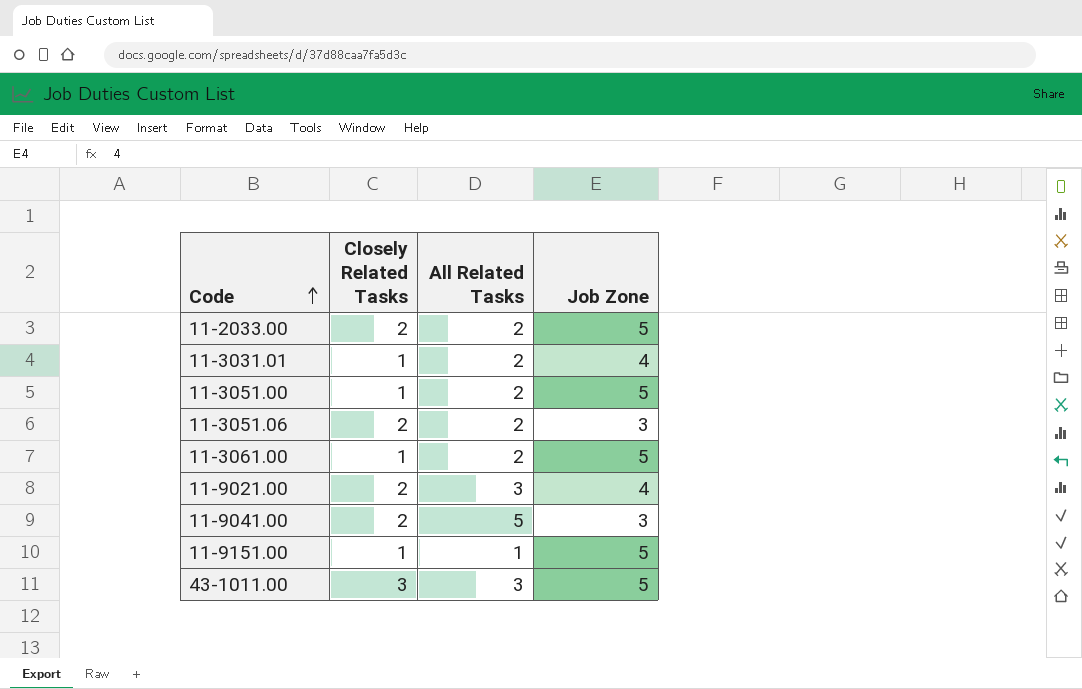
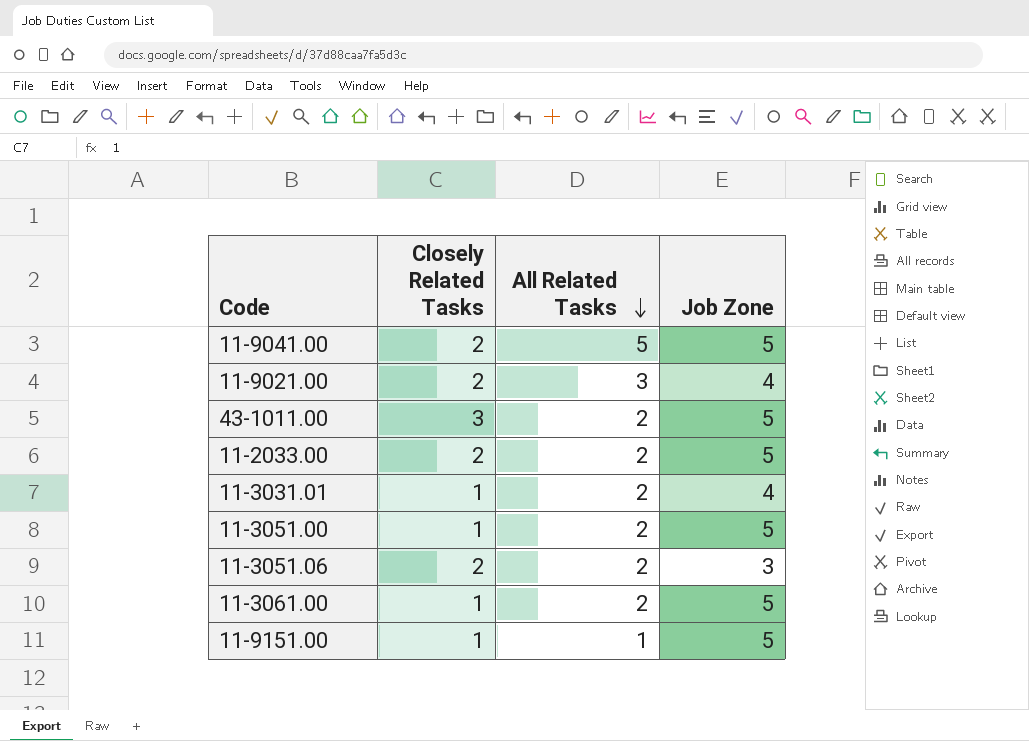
row order: Code ascending -> All Related Tasks descending
11-9041.00 | Job Zone: 3 -> 5
43-1011.00 | All Related Tasks: 3 -> 2

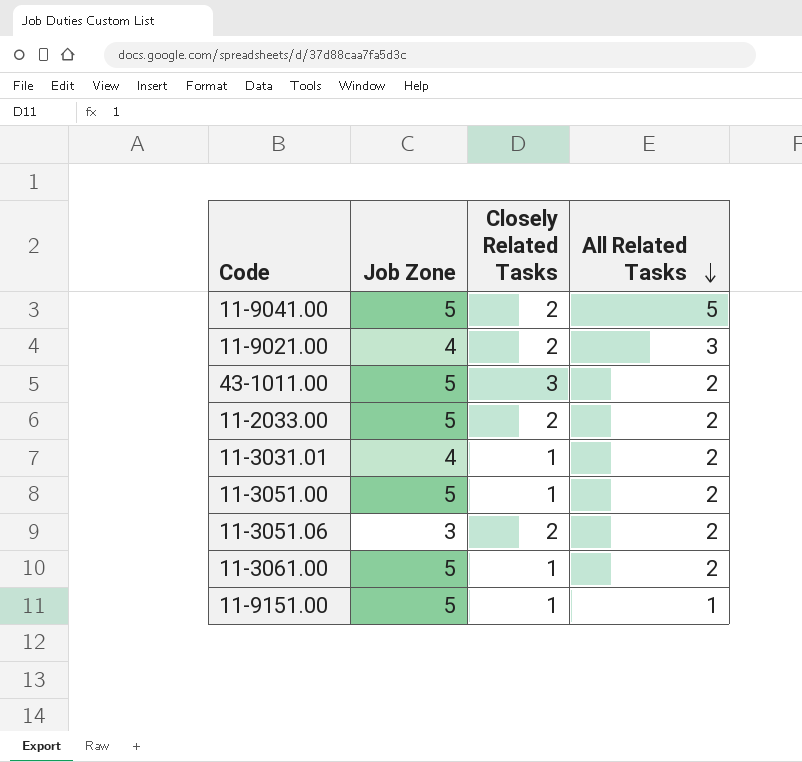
column Job Zone | position: 4 -> 2

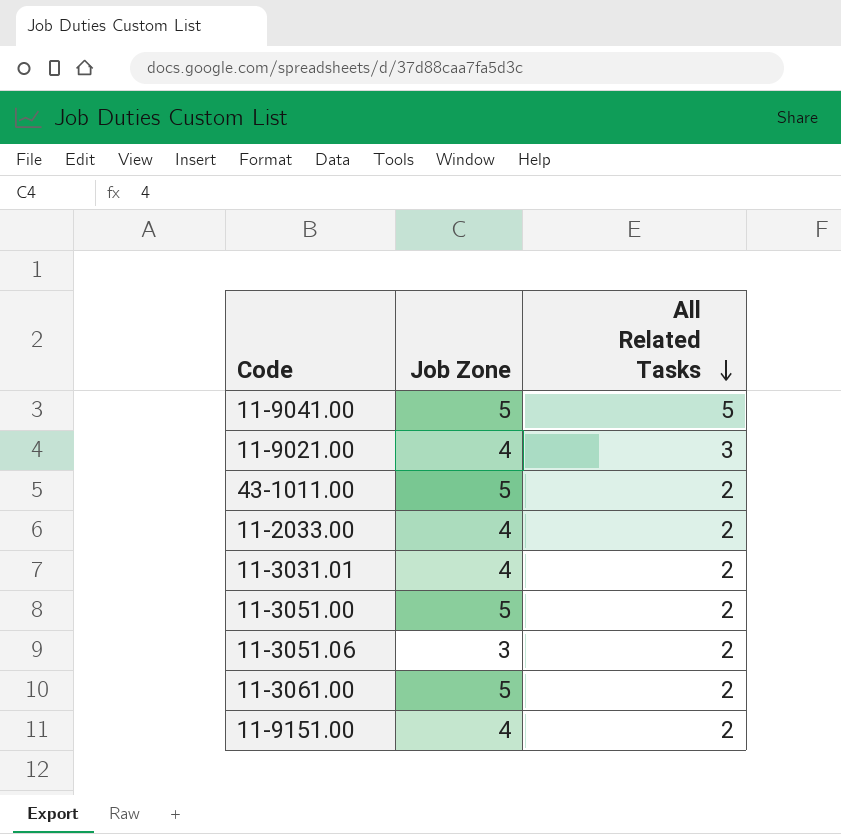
column Closely Related Tasks | position: 3 -> none
11-2033.00 | Job Zone: 5 -> 4
11-9151.00 | Job Zone: 5 -> 4
11-9151.00 | All Related Tasks: 1 -> 2

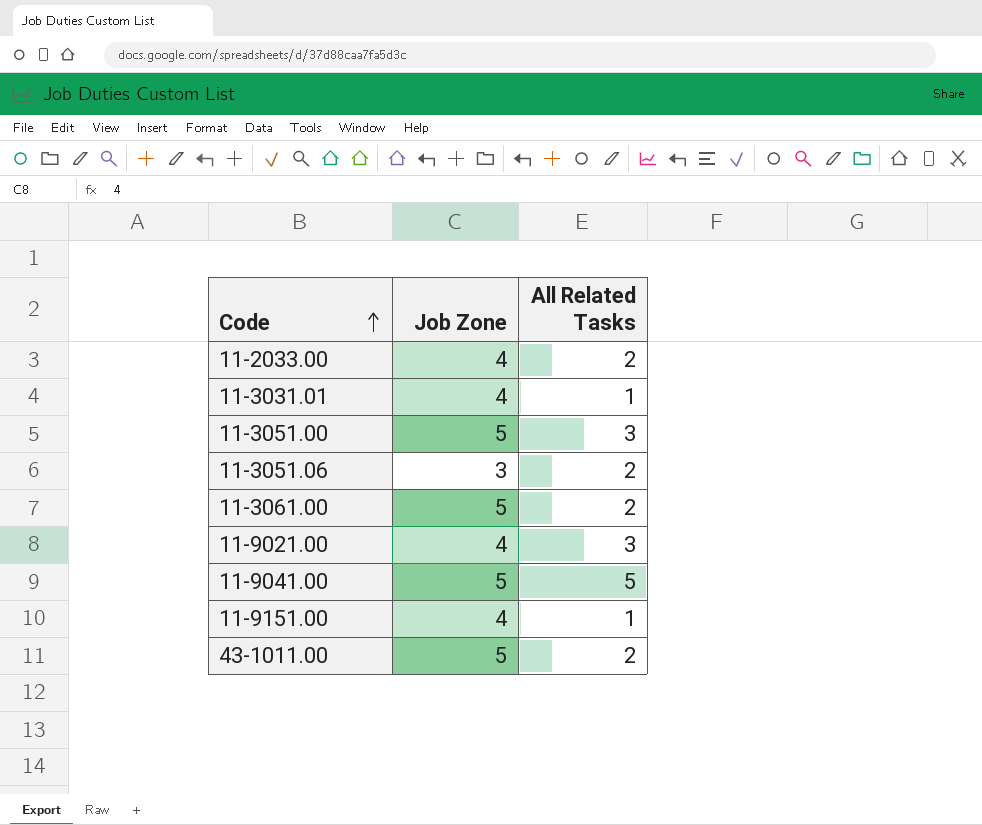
row order: All Related Tasks descending -> Code ascending
11-3031.01 | All Related Tasks: 2 -> 1
11-3051.00 | All Related Tasks: 2 -> 3
11-9151.00 | All Related Tasks: 2 -> 1

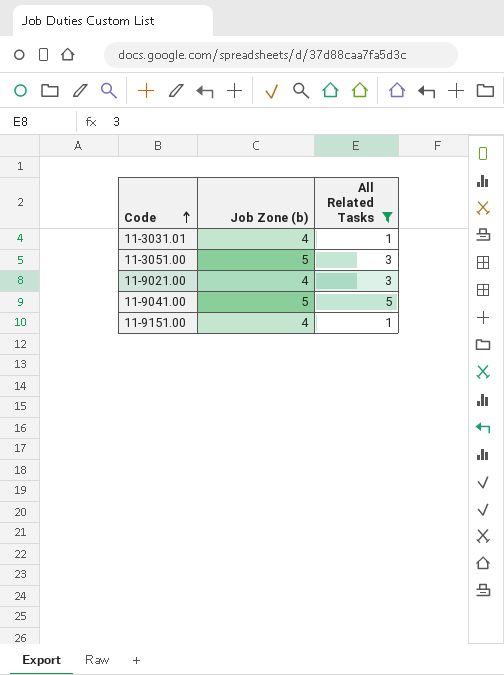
filter: none -> All Related Tasks != 2
column name: Job Zone -> Job Zone (b)

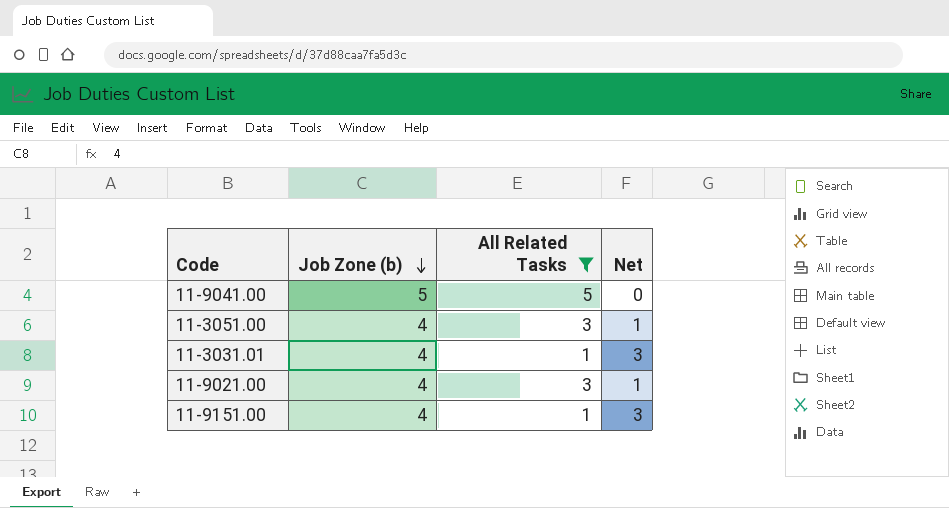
row order: Code ascending -> Job Zone (b) descending
column Net | formula: none -> [Job Zone (b)] - [All Related Tasks]
11-3051.00 | Job Zone (b): 5 -> 4

